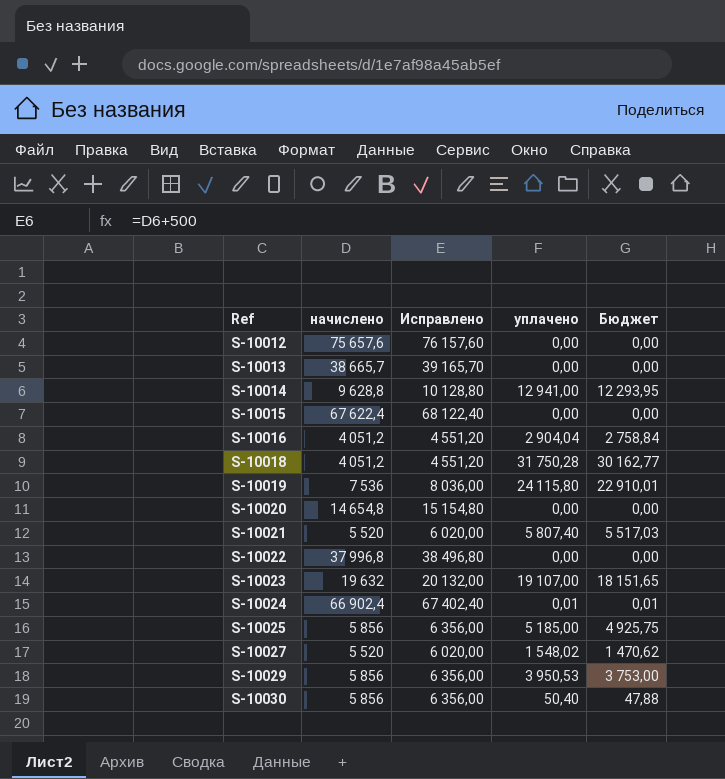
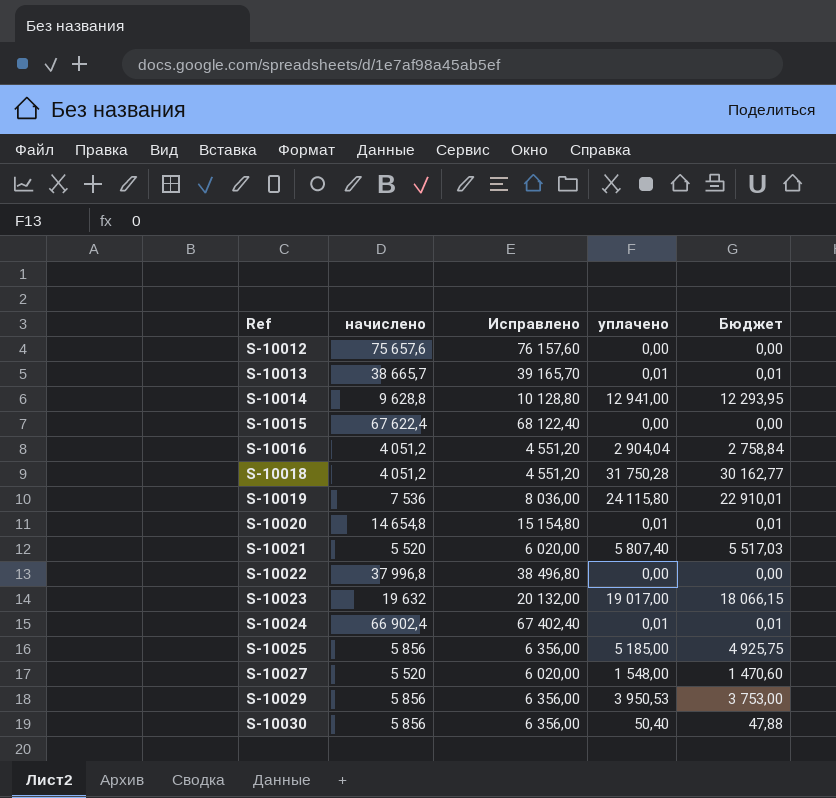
S-10013 | уплачено: 0,00 -> 0,01
S-10013 | Бюджет: 0,00 -> 0,01
S-10020 | уплачено: 0,00 -> 0,01
S-10020 | Бюджет: 0,00 -> 0,01
S-10023 | уплачено: 19 107,00 -> 19 017,00
S-10023 | Бюджет: 18 151,65 -> 18 066,15
S-10027 | уплачено: 1 548,02 -> 1 548,00
S-10027 | Бюджет: 1 470,62 -> 1 470,60

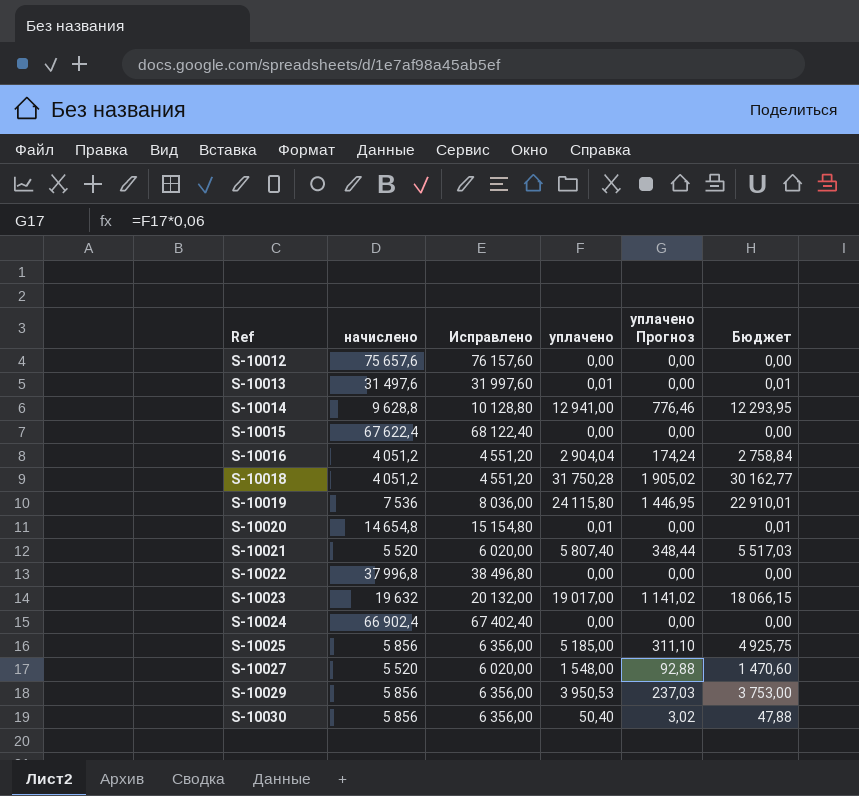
column уплачено Прогноз | formula: none -> [уплачено] * 0,06
S-10013 | начислено: 38 665,7 -> 31 497,6
S-10013 | Исправлено: 39 165,70 -> 31 997,60
S-10024 | уплачено: 0,01 -> 0,00
S-10024 | Бюджет: 0,01 -> 0,00

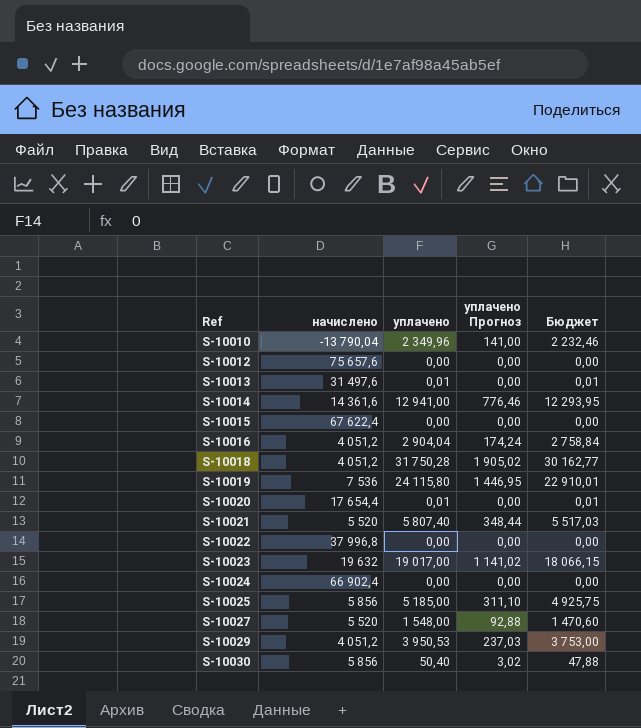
column Исправлено | formula: [начислено] + 500 -> none
row S-10010: none -> -13 790,04 | 2 349,96 | 141,00 | 2 232,46
S-10014 | начислено: 9 628,8 -> 14 361,6
S-10020 | начислено: 14 654,8 -> 17 654,4
S-10029 | начислено: 5 856 -> 4 051,2

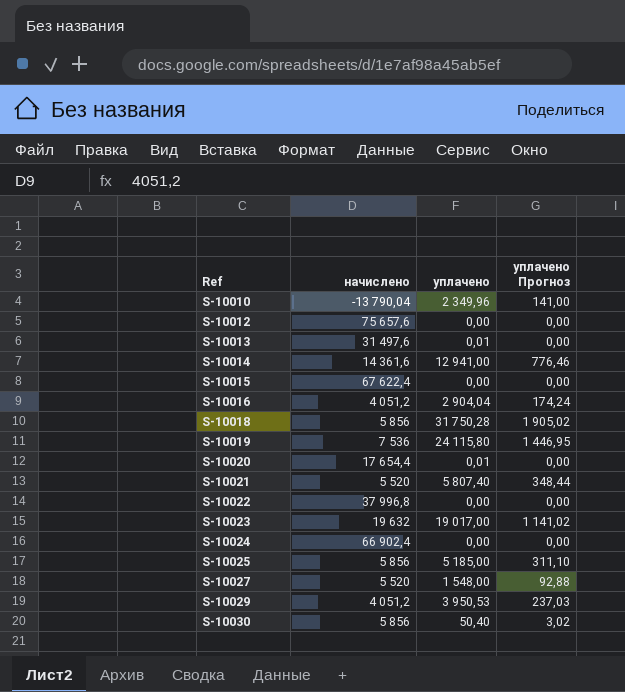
column Бюджет | formula: [уплачено] * 0,95 -> none
S-10018 | начислено: 4 051,2 -> 5 856

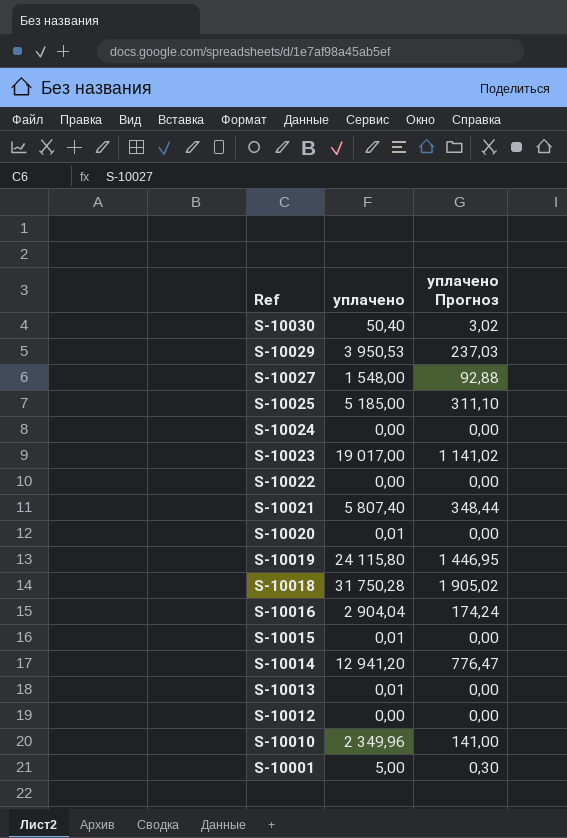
row order: Ref ascending -> Ref descending
column начислено | position: 2 -> none
S-10015 | уплачено: 0,00 -> 0,01
S-10014 | уплачено: 12 941,00 -> 12 941,20
S-10014 | уплачено Прогноз: 776,46 -> 776,47
row S-10001: none -> 5,00 | 0,30

